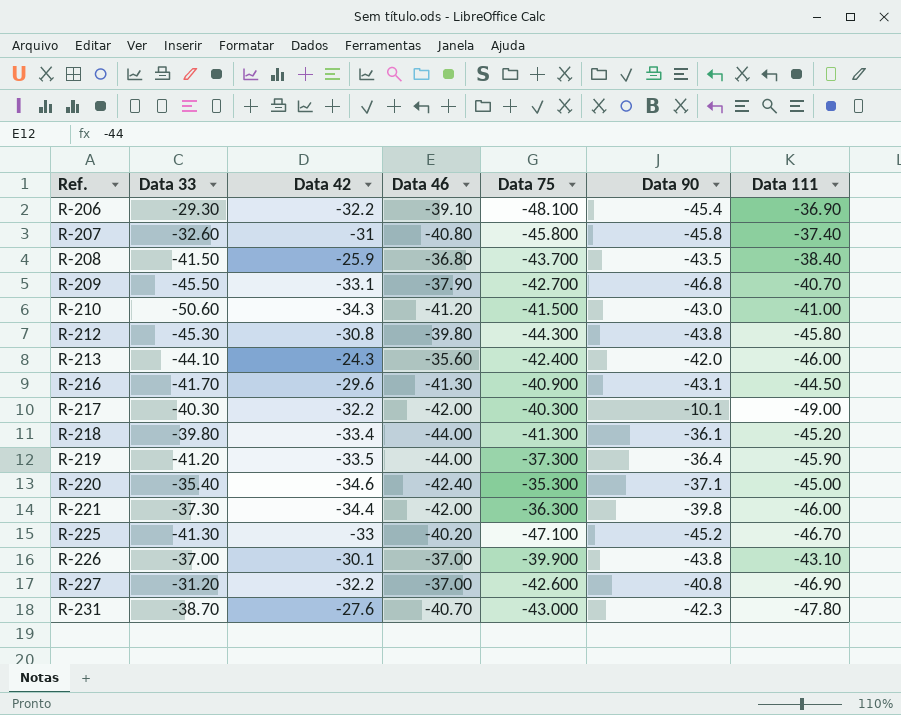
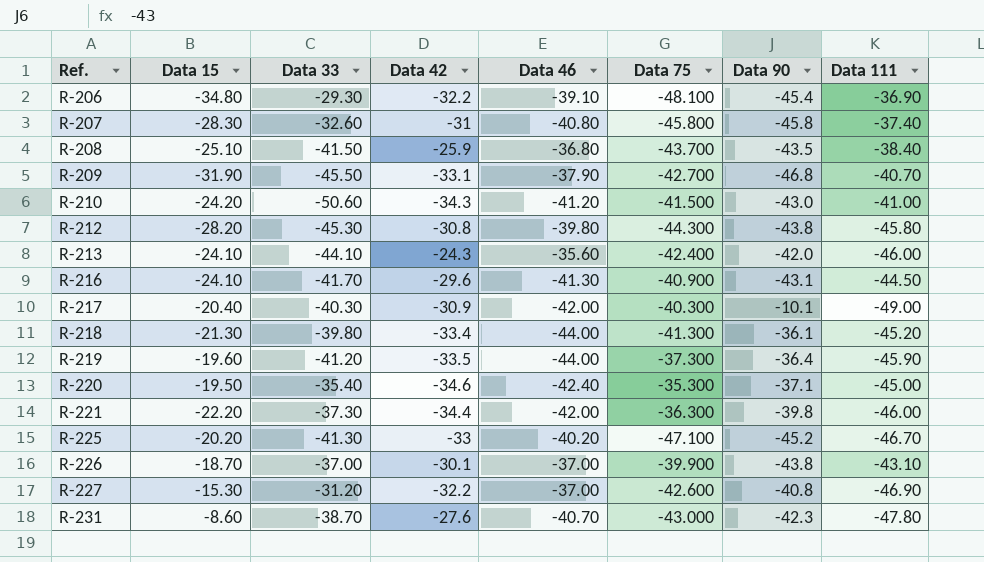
column Data 15 | position: none -> 2
R-217 | Data 42: -32.2 -> -30.9

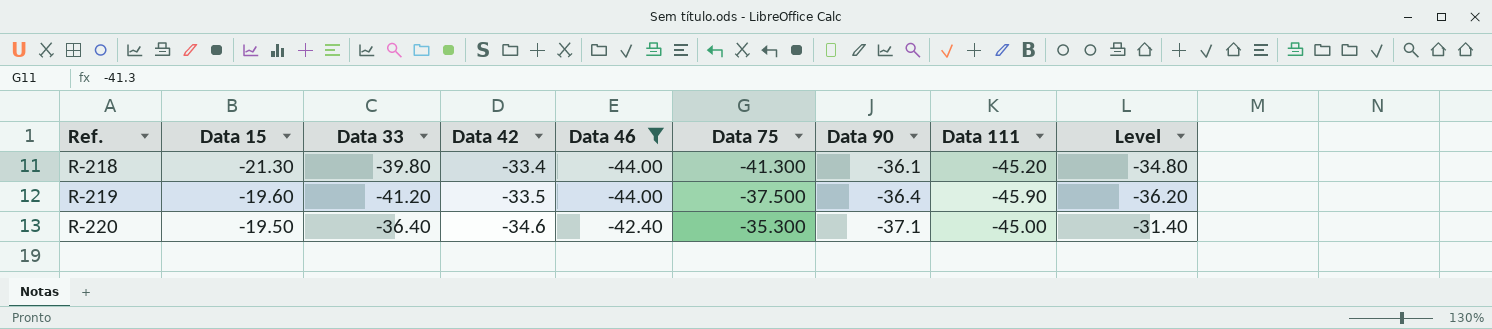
filter: none -> Data 46 <= -42.40
column Level | formula: none -> [Data 33] + 5
R-219 | Data 75: -37.300 -> -37.500
R-220 | Data 33: -35.40 -> -36.40

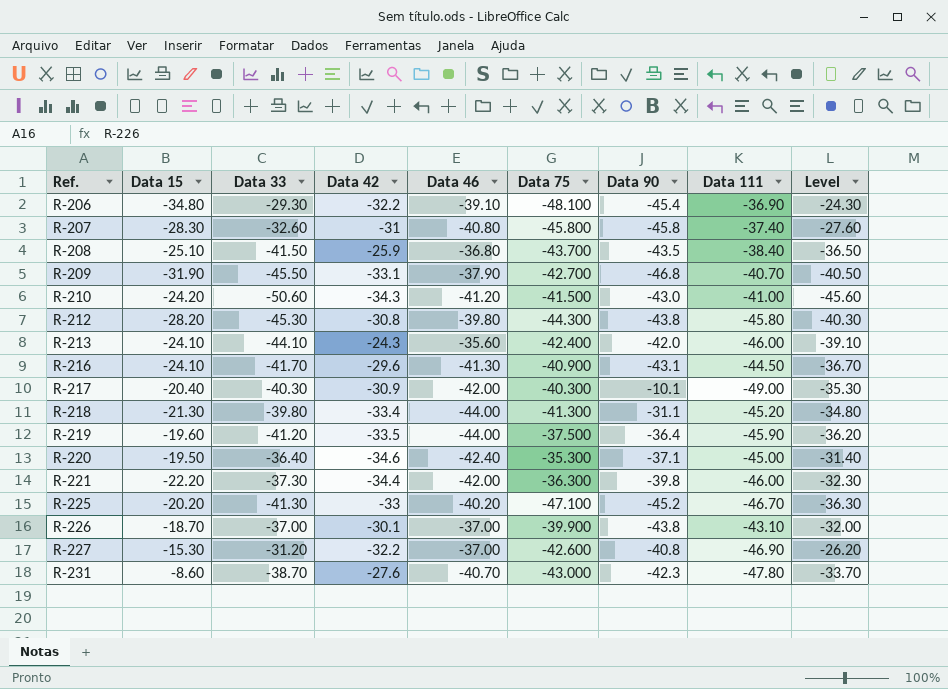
filter: Data 46 <= -42.40 -> none
R-218 | Data 90: -36.1 -> -31.1

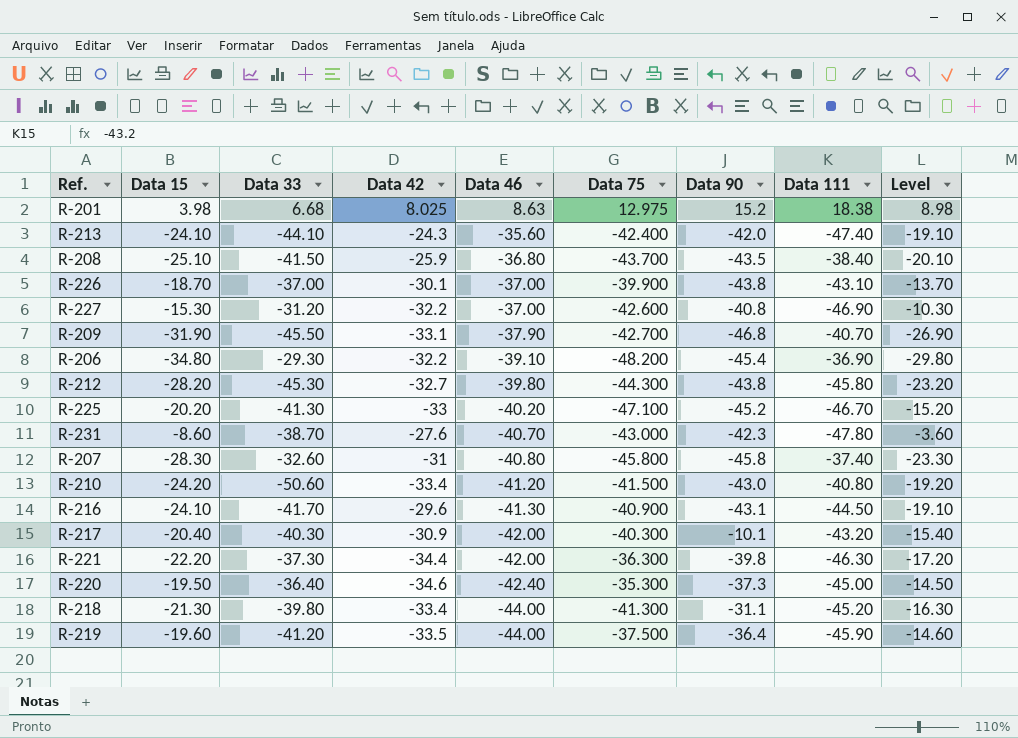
row order: Ref. ascending -> Data 46 descending
column Level | formula: [Data 33] + 5 -> [Data 15] + 5
row R-201: none -> 3.98 | 6.68 | 8.025 | 8.63 | 12.975 | 15.2 | 18.38 | 8.98
R-213 | Data 111: -46.00 -> -47.40
R-206 | Data 75: -48.100 -> -48.200
R-212 | Data 42: -30.8 -> -32.7
R-210 | Data 42: -34.3 -> -33.4
R-210 | Data 111: -41.00 -> -40.80
R-217 | Data 111: -49.00 -> -43.20
R-221 | Data 111: -46.00 -> -46.30
R-220 | Data 90: -37.1 -> -37.3

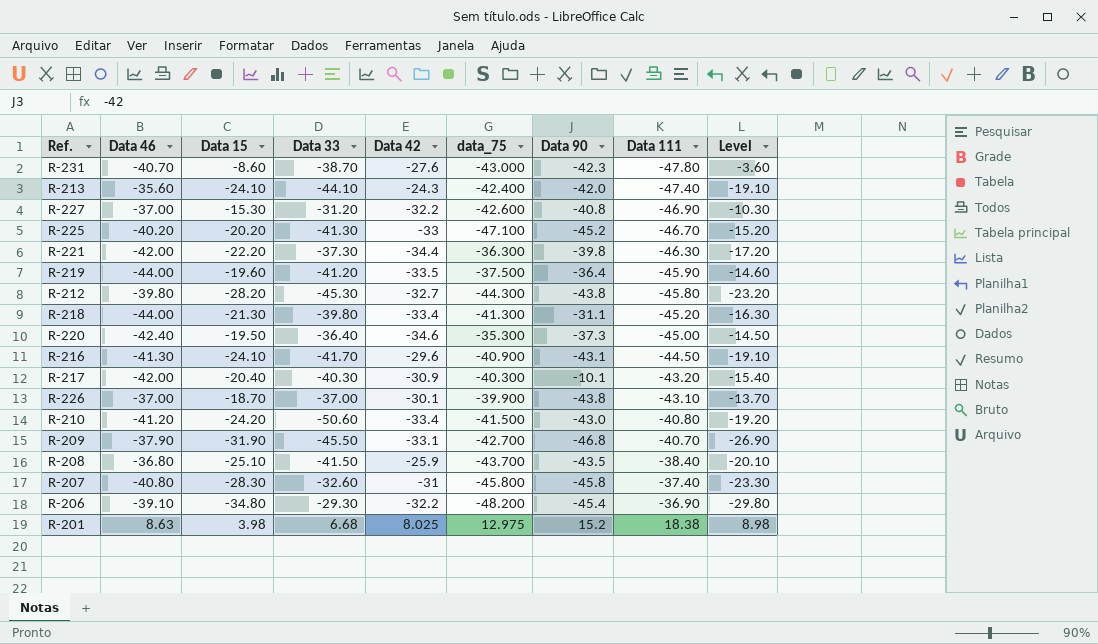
row order: Data 46 descending -> Data 111 ascending
column Data 46 | position: 5 -> 2
column name: Data 75 -> data_75

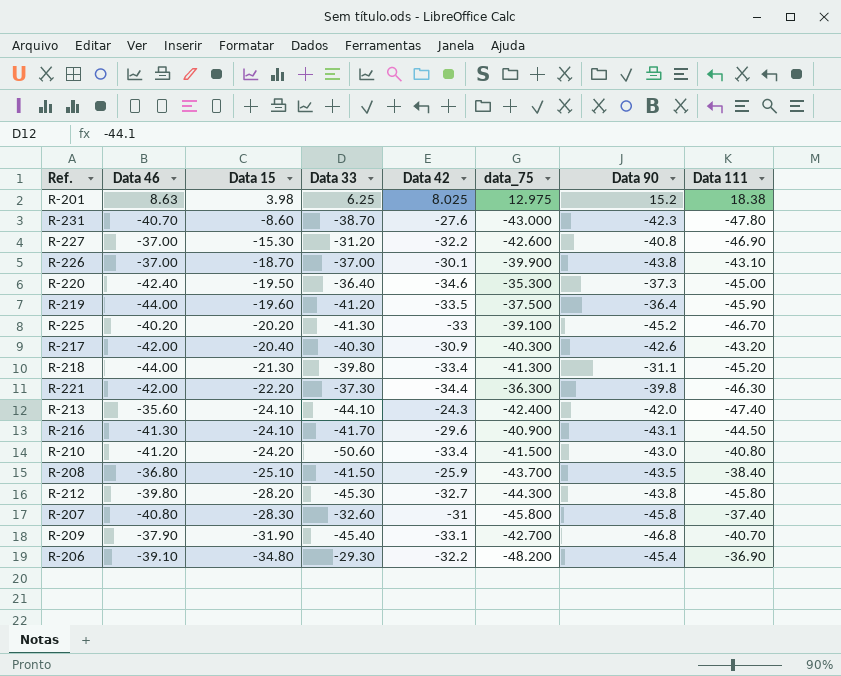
row order: Data 111 ascending -> Data 15 descending
column Level | formula: [Data 15] + 5 -> none
R-201 | Data 33: 6.68 -> 6.25
R-225 | data_75: -47.100 -> -39.100
R-217 | Data 90: -10.1 -> -42.6
R-209 | Data 33: -45.50 -> -45.40

